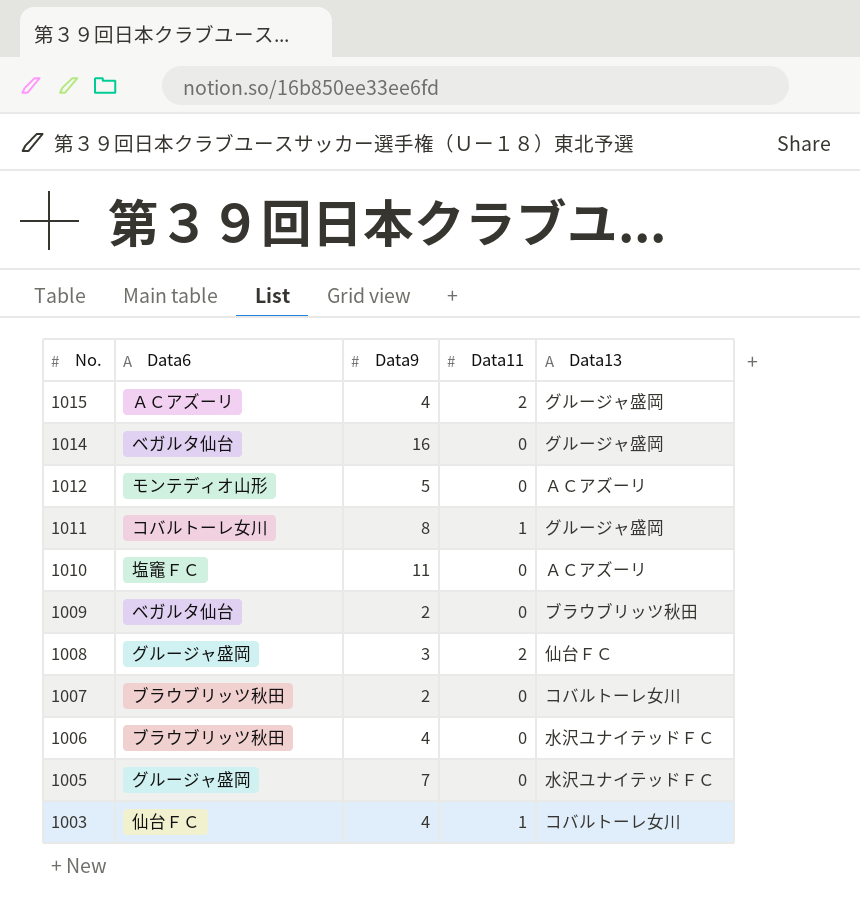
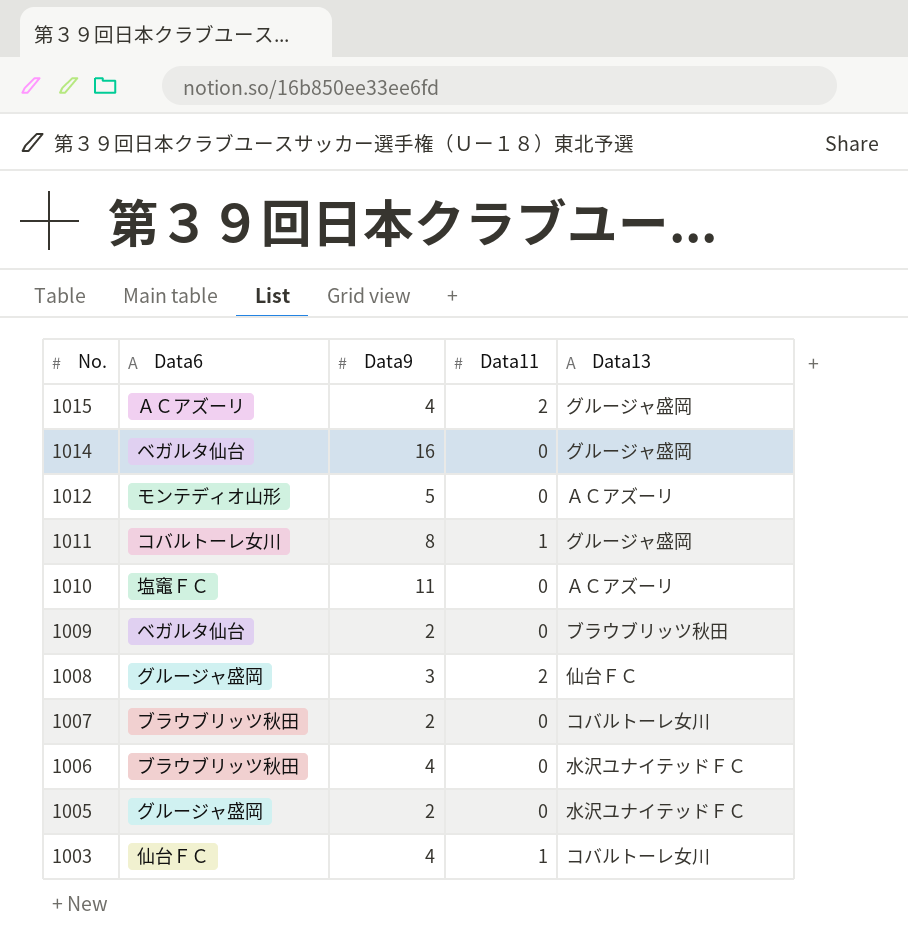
1005 | Data9: 7 -> 2

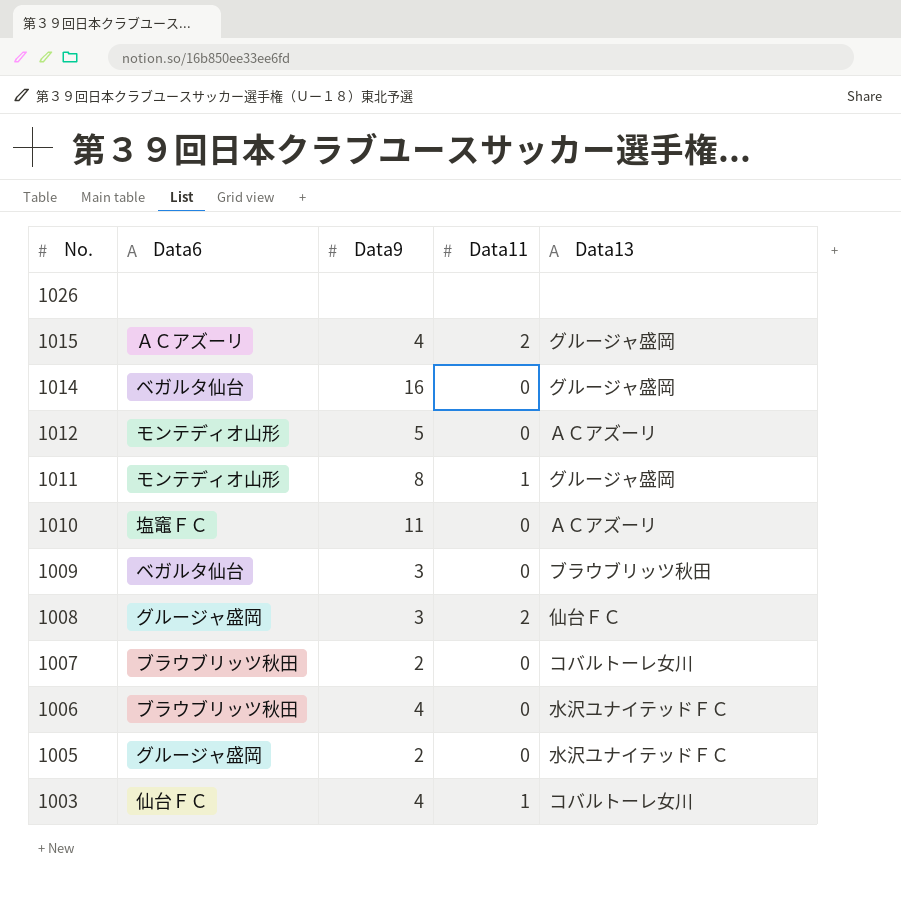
row 1026: none -> none | none | none | none
1011 | Data6: コバルトーレ女川 -> モンテディオ山形
1009 | Data9: 2 -> 3

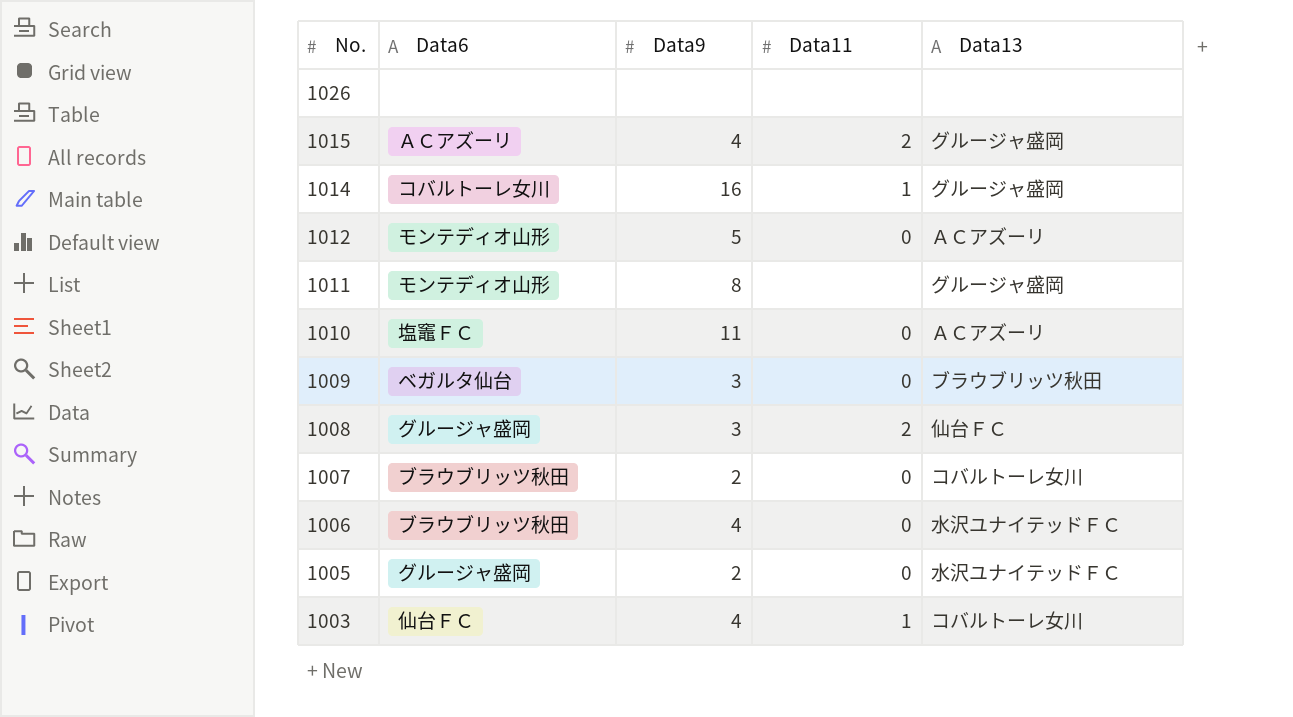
1014 | Data6: ベガルタ仙台 -> コバルトーレ女川
1014 | Data11: 0 -> 1
1011 | Data11: 1 -> none

